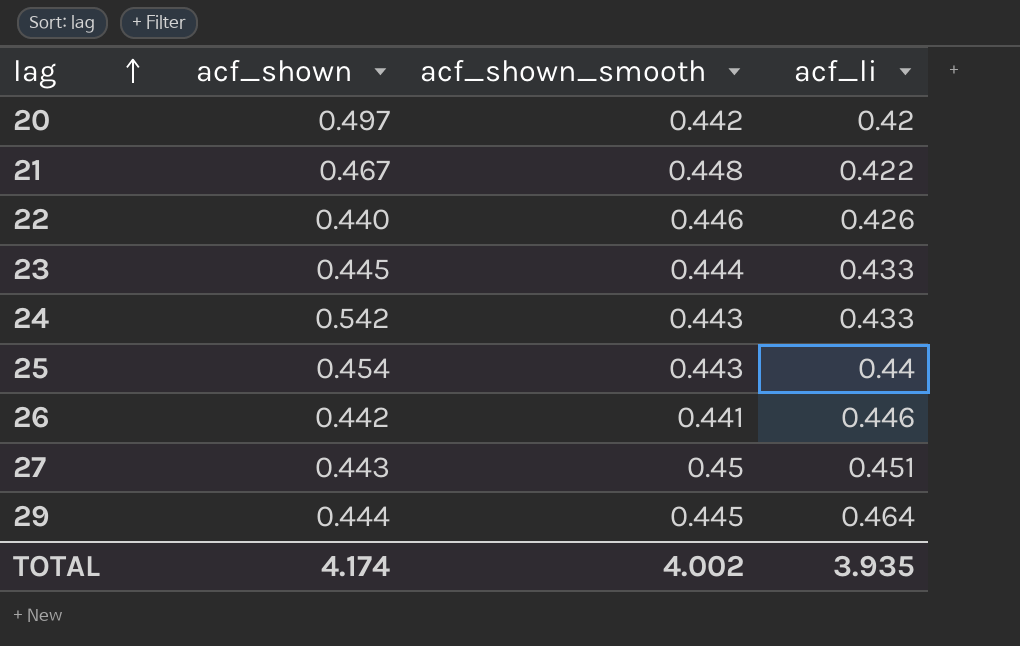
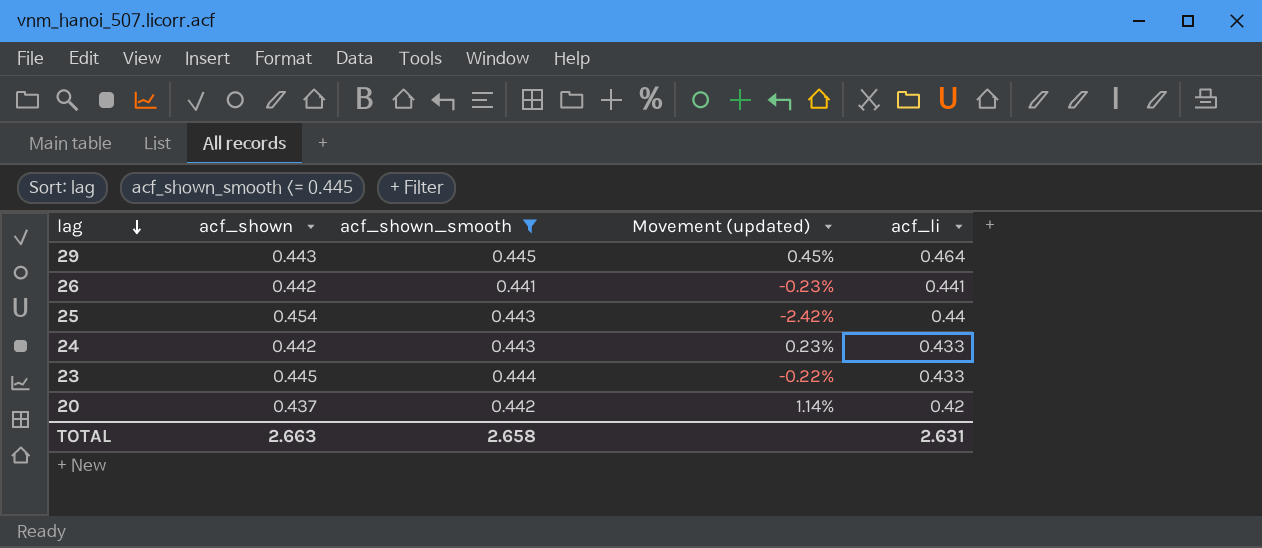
filter: none -> acf_shown_smooth <= 0.445
row order: lag ascending -> lag descending
column Movement (updated) | formula: none -> ([acf_shown_smooth] - [acf_shown]) / [acf_shown]
29 | acf_shown: 0.444 -> 0.443
26 | acf_li: 0.446 -> 0.441
24 | acf_shown: 0.542 -> 0.442
20 | acf_shown: 0.497 -> 0.437
TOTAL | acf_shown: 4.174 -> 2.663
TOTAL | acf_shown_smooth: 4.002 -> 2.658
TOTAL | acf_li: 3.935 -> 2.631

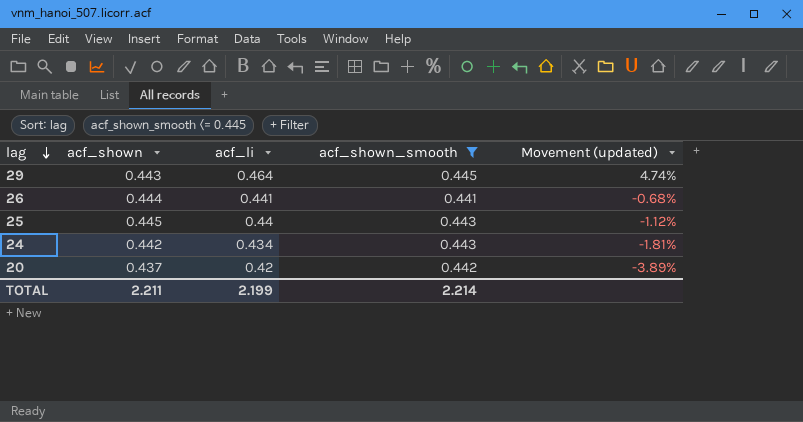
column acf_li | position: 5 -> 3
column Movement (updated) | formula: ([acf_shown_smooth] - [acf_shown]) / [acf_shown] -> ([acf_li] - [acf_shown]) / [acf_shown]
row 23: 0.445 | 0.444 | -0.22% | 0.433 -> none
26 | acf_shown: 0.442 -> 0.444
25 | acf_shown: 0.454 -> 0.445
24 | acf_li: 0.433 -> 0.434
TOTAL | acf_shown: 2.663 -> 2.211
TOTAL | acf_li: 2.631 -> 2.199
TOTAL | acf_shown_smooth: 2.658 -> 2.214

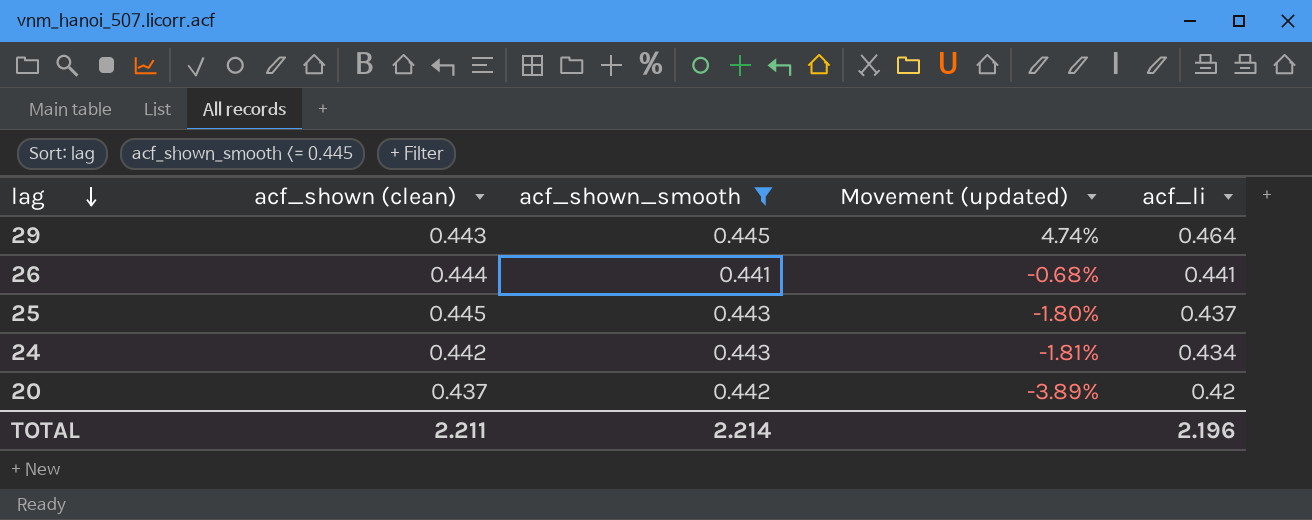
column name: acf_shown -> acf_shown (clean)
column acf_li | position: 3 -> 5
25 | Movement (updated): -1.12% -> -1.80%
25 | acf_li: 0.44 -> 0.437
TOTAL | acf_li: 2.199 -> 2.196

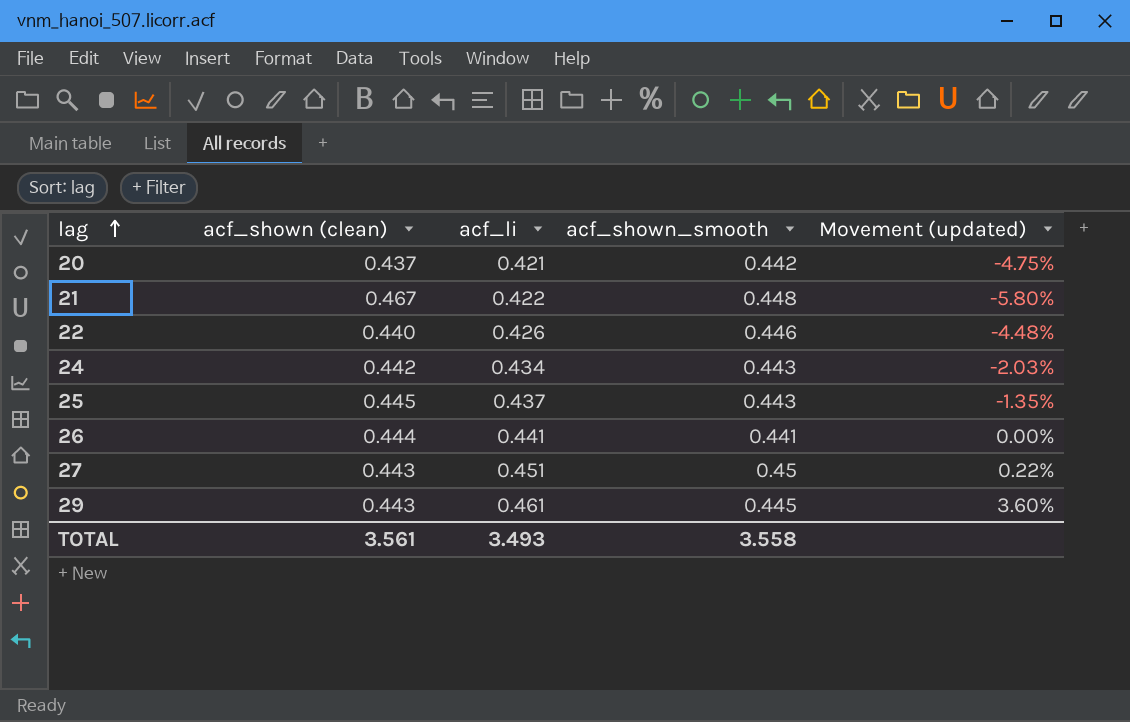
filter: acf_shown_smooth <= 0.445 -> none
row order: lag descending -> lag ascending
column acf_li | position: 5 -> 3
column Movement (updated) | formula: ([acf_li] - [acf_shown (clean)]) / [acf_shown (clean)] -> ([acf_li] - [acf_shown_smooth]) / [acf_shown_smooth]
20 | acf_li: 0.42 -> 0.421
29 | acf_li: 0.464 -> 0.461
TOTAL | acf_shown (clean): 2.211 -> 3.561
TOTAL | acf_li: 2.196 -> 3.493
TOTAL | acf_shown_smooth: 2.214 -> 3.558

